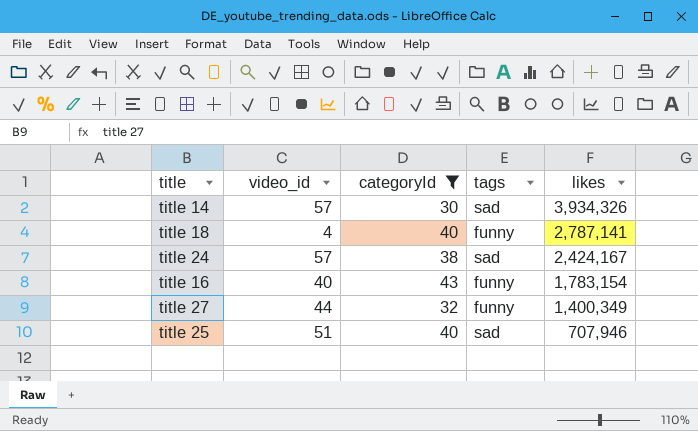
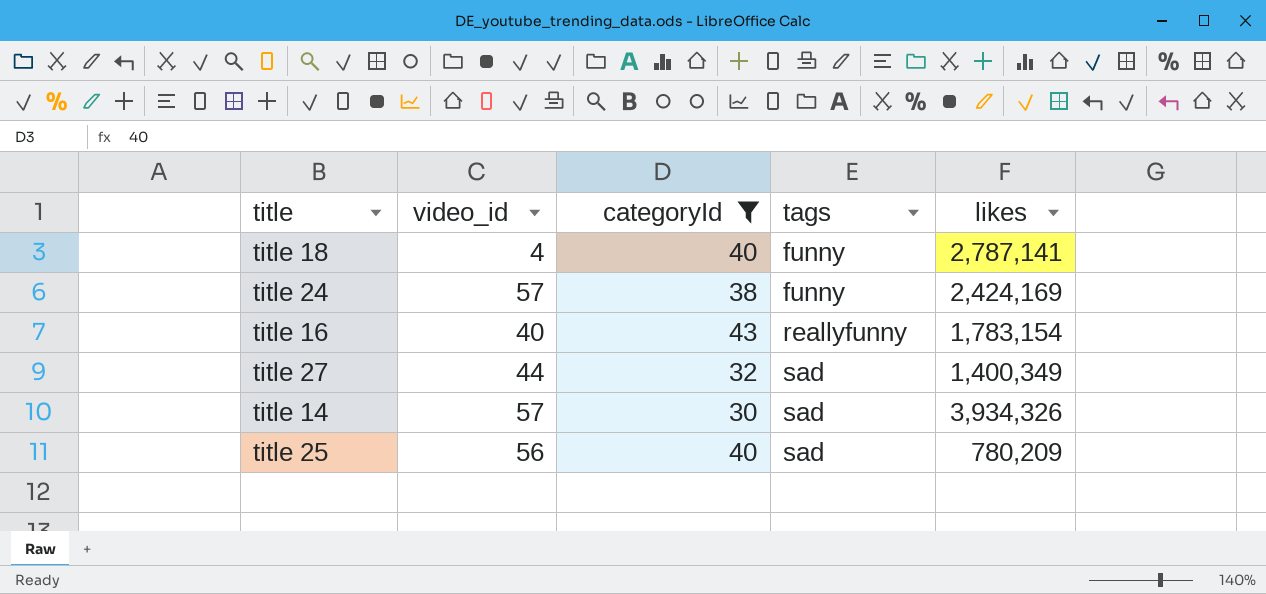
row order: likes descending -> tags ascending
title 24 | tags: sad -> funny
title 24 | likes: 2,424,167 -> 2,424,169
title 16 | tags: funny -> reallyfunny
title 27 | tags: funny -> sad
title 25 | video_id: 51 -> 56
title 25 | likes: 707,946 -> 780,209

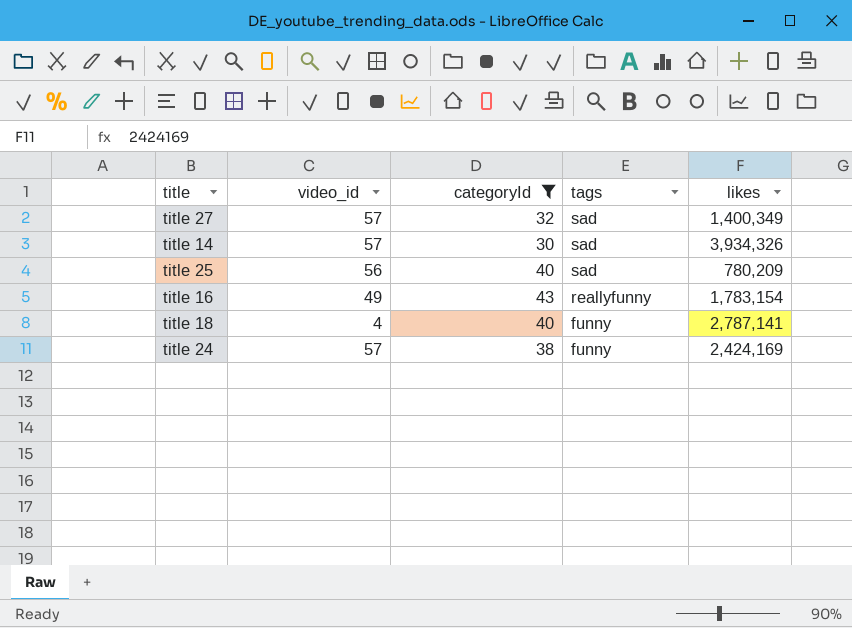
row order: tags ascending -> tags descending
title 27 | video_id: 44 -> 57
title 16 | video_id: 40 -> 49

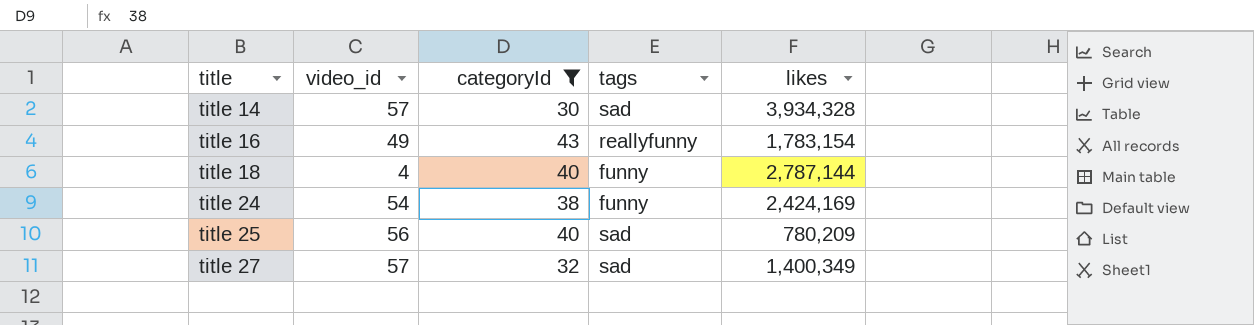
row order: tags descending -> title ascending
title 14 | likes: 3,934,326 -> 3,934,328
title 18 | likes: 2,787,141 -> 2,787,144
title 24 | video_id: 57 -> 54

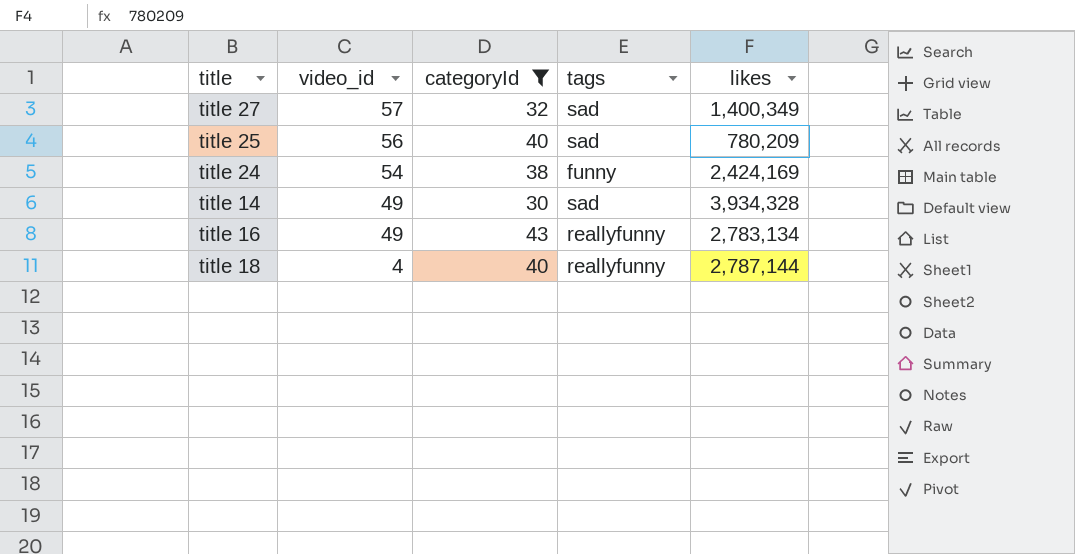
row order: title ascending -> video_id descending
title 14 | video_id: 57 -> 49
title 16 | likes: 1,783,154 -> 2,783,134
title 18 | tags: funny -> reallyfunny

